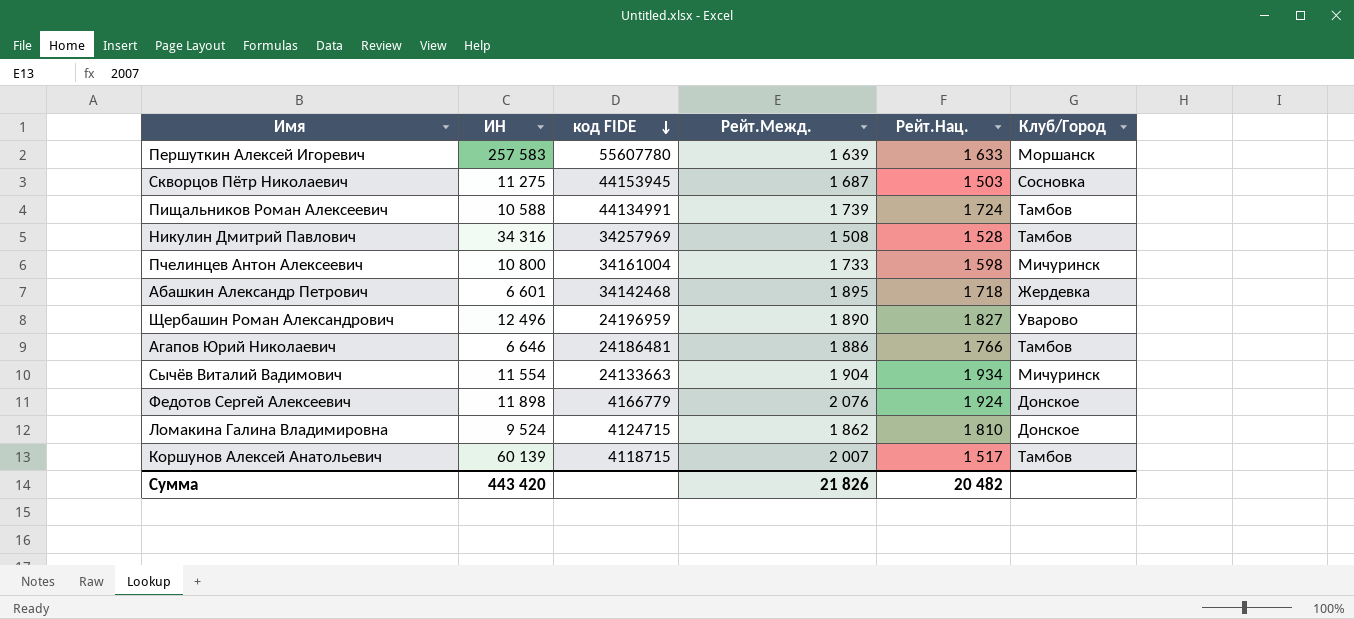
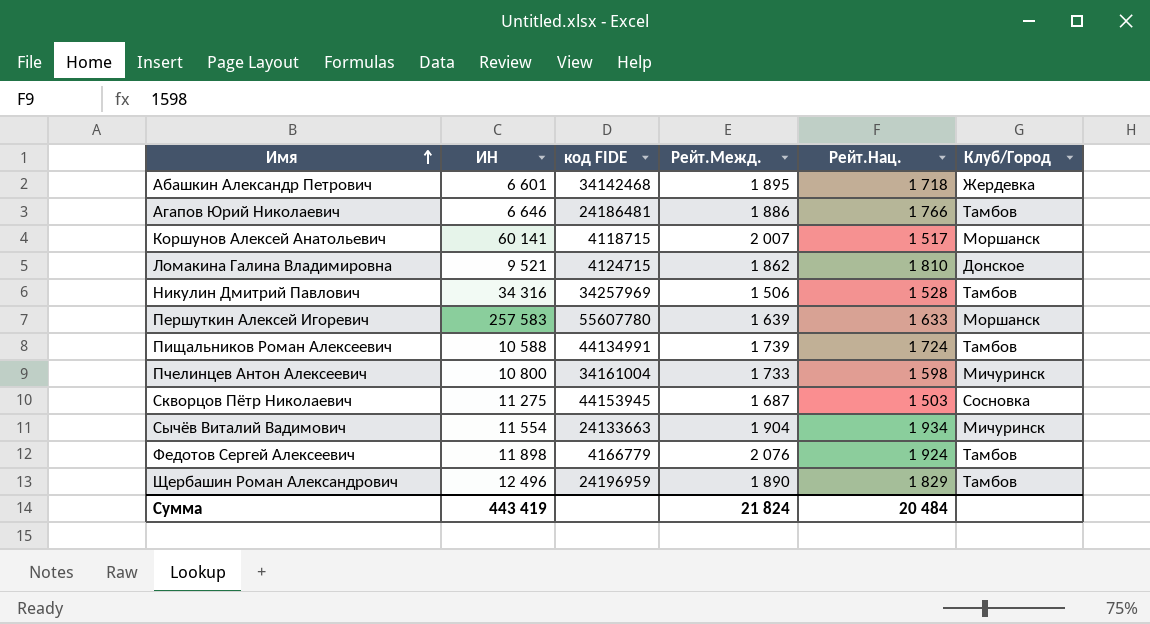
row order: код FIDE descending -> Имя ascending
Коршунов Алексей Анатольевич | ИН: 60 139 -> 60 141
Коршунов Алексей Анатольевич | Клуб/Город: Тамбов -> Моршанск
Ломакина Галина Владимировна | ИН: 9 524 -> 9 521
Никулин Дмитрий Павлович | Рейт.Межд.: 1 508 -> 1 506
Федотов Сергей Алексеевич | Клуб/Город: Донское -> Тамбов
Щербашин Роман Александрович | Рейт.Нац.: 1 827 -> 1 829
Щербашин Роман Александрович | Клуб/Город: Уварово -> Тамбов
Сумма | ИН: 443 420 -> 443 419
Сумма | Рейт.Межд.: 21 826 -> 21 824
Сумма | Рейт.Нац.: 20 482 -> 20 484

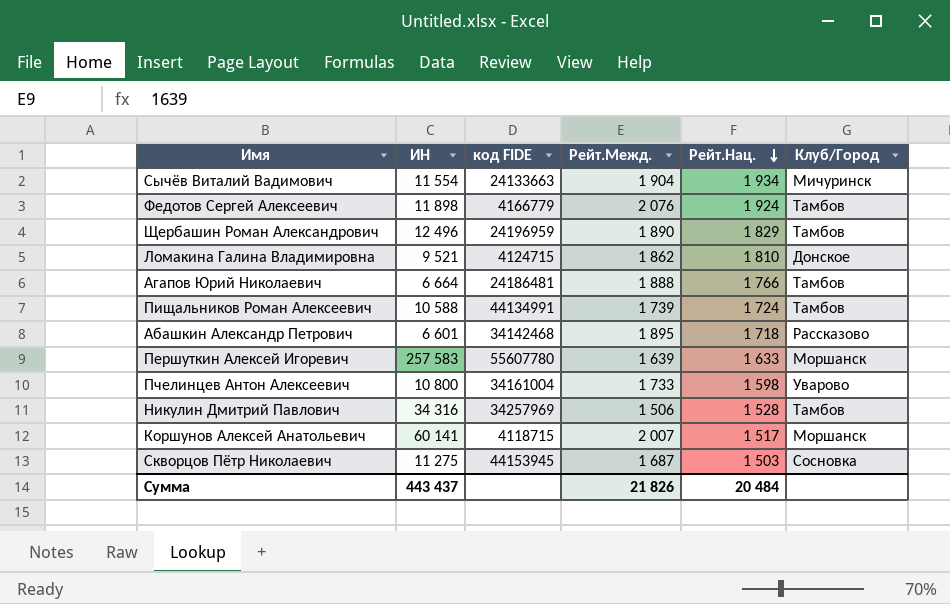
row order: Имя ascending -> Рейт.Нац. descending
Агапов Юрий Николаевич | ИН: 6 646 -> 6 664
Агапов Юрий Николаевич | Рейт.Межд.: 1 886 -> 1 888
Абашкин Александр Петрович | Клуб/Город: Жердевка -> Рассказово
Пчелинцев Антон Алексеевич | Клуб/Город: Мичуринск -> Уварово
Сумма | ИН: 443 419 -> 443 437
Сумма | Рейт.Межд.: 21 824 -> 21 826

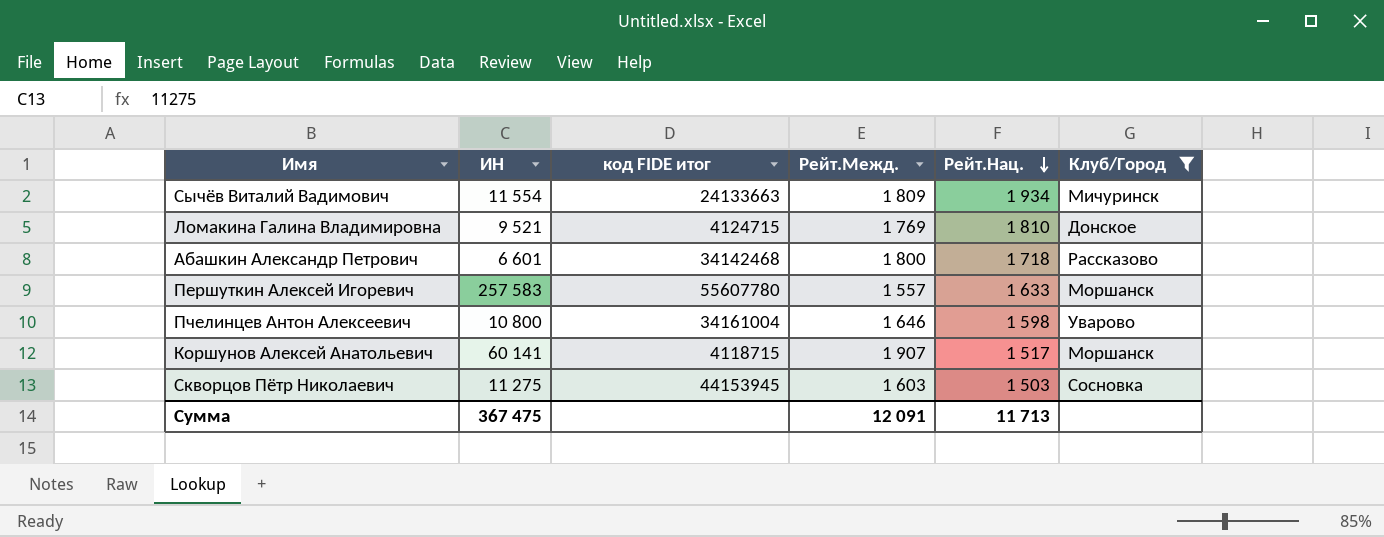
filter: none -> Клуб/Город != Тамбов
column name: код FIDE -> код FIDE итог
Сычёв Виталий Вадимович | Рейт.Межд.: 1 904 -> 1 809
Ломакина Галина Владимировна | Рейт.Межд.: 1 862 -> 1 769
Абашкин Александр Петрович | Рейт.Межд.: 1 895 -> 1 800
Першуткин Алексей Игоревич | Рейт.Межд.: 1 639 -> 1 557
Пчелинцев Антон Алексеевич | Рейт.Межд.: 1 733 -> 1 646
Коршунов Алексей Анатольевич | Рейт.Межд.: 2 007 -> 1 907
Скворцов Пётр Николаевич | Рейт.Межд.: 1 687 -> 1 603
Сумма | ИН: 443 437 -> 367 475
Сумма | Рейт.Межд.: 21 826 -> 12 091
Сумма | Рейт.Нац.: 20 484 -> 11 713

